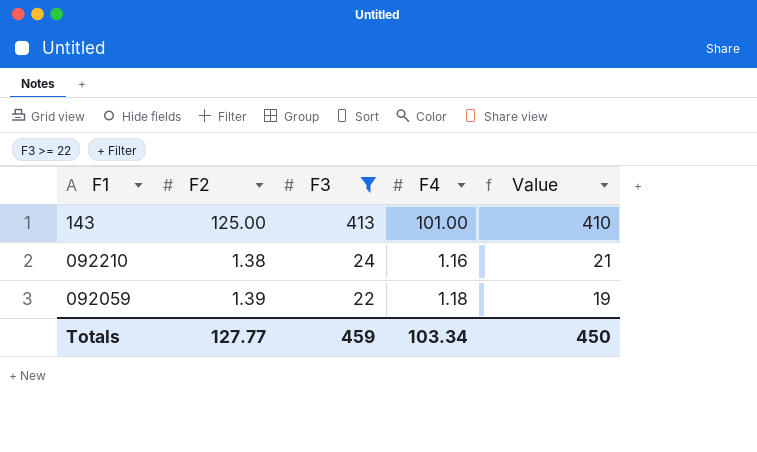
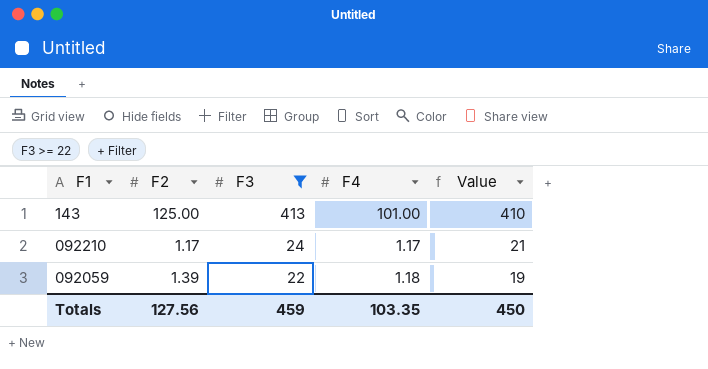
092210 | F2: 1.38 -> 1.17
092210 | F4: 1.16 -> 1.17
Totals | F2: 127.77 -> 127.56
Totals | F4: 103.34 -> 103.35

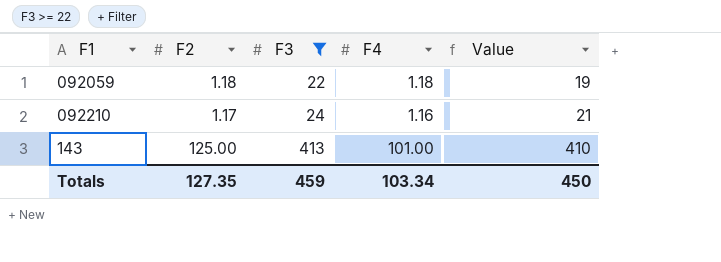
row order: F3 descending -> F3 ascending
092059 | F2: 1.39 -> 1.18
092210 | F4: 1.17 -> 1.16
Totals | F2: 127.56 -> 127.35
Totals | F4: 103.35 -> 103.34

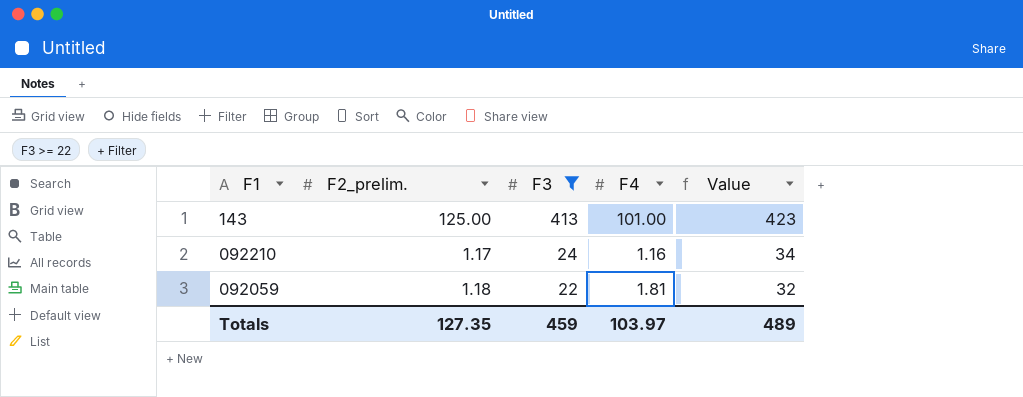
row order: F3 ascending -> F3 descending
column name: F2 -> F2_prelim.
column Value | formula: [F3] - 3 -> [F3] + 10
092059 | F4: 1.18 -> 1.81
Totals | F4: 103.34 -> 103.97
Totals | Value: 450 -> 489

